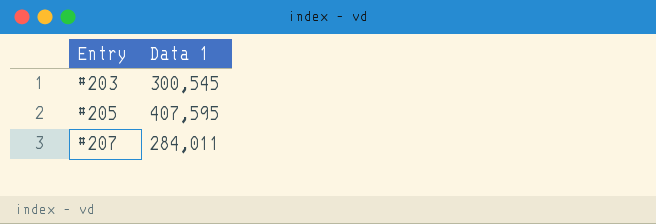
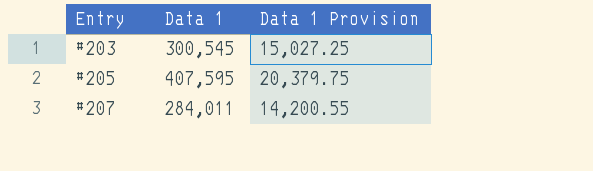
column Data 1 Provision | formula: none -> [Data 1] * 0.05

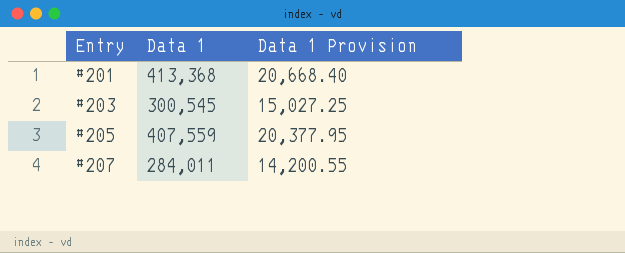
row #201: none -> 413,368 | 20,668.40
#205 | Data 1: 407,595 -> 407,559
#205 | Data 1 Provision: 20,379.75 -> 20,377.95

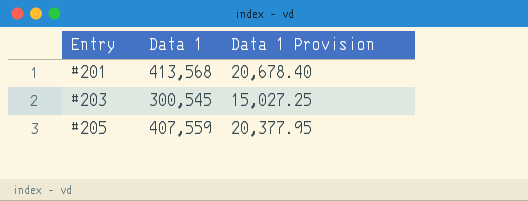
row #207: 284,011 | 14,200.55 -> none
#201 | Data 1: 413,368 -> 413,568
#201 | Data 1 Provision: 20,668.40 -> 20,678.40

